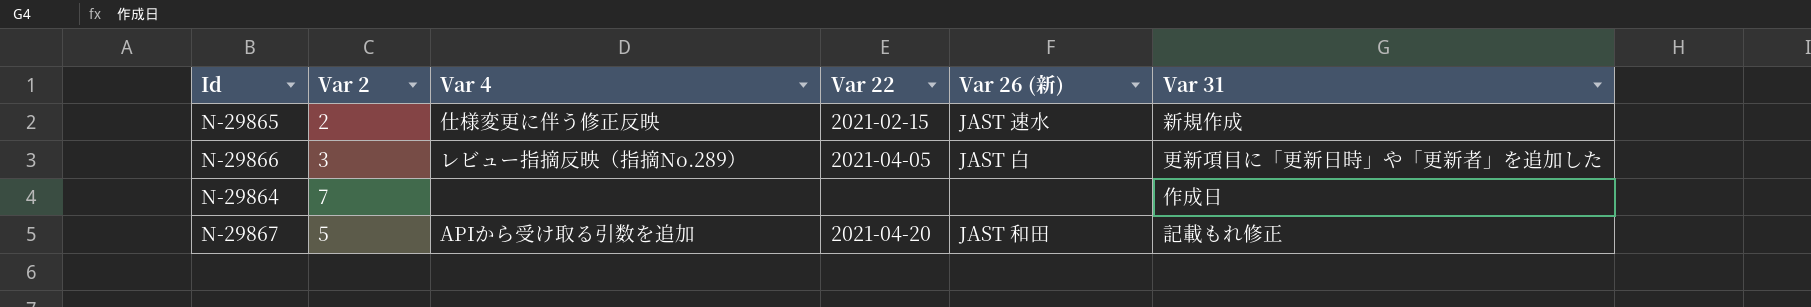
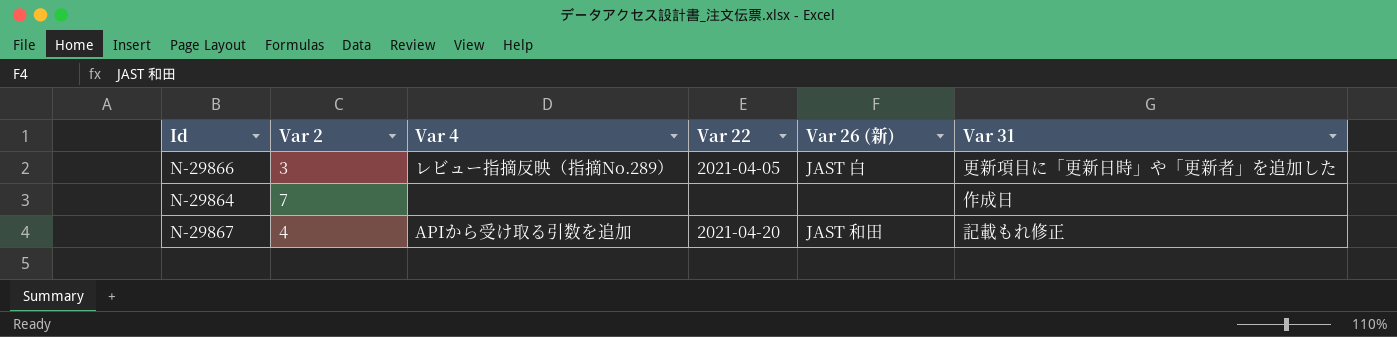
row N-29865: 2 | 仕様変更に伴う修正反映 | 2021-02-15 | JAST 速水 | 新規作成 -> none
N-29867 | Var 2: 5 -> 4

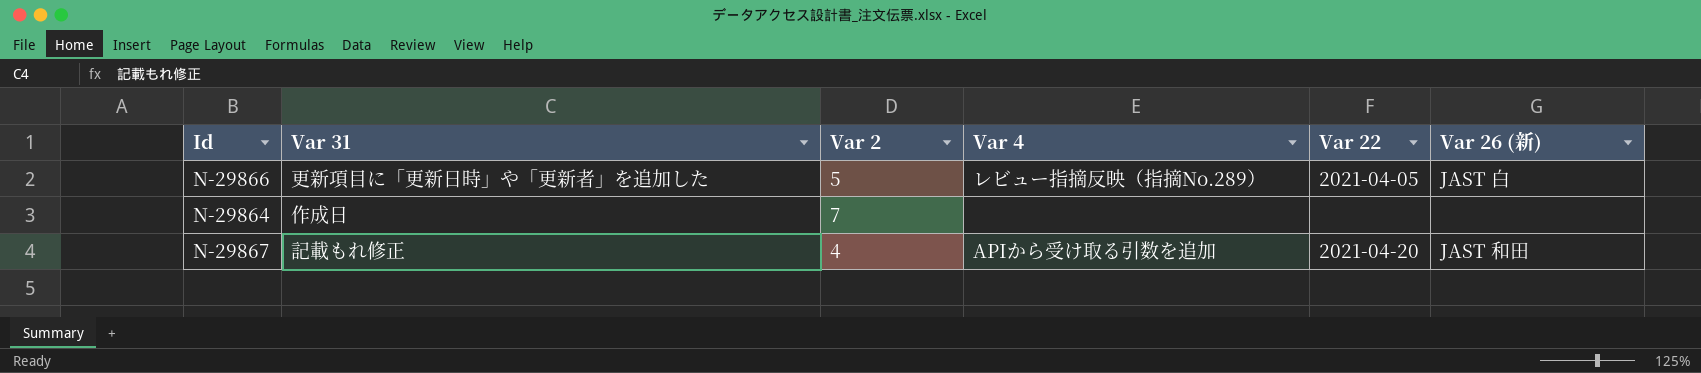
column Var 31 | position: 6 -> 2
N-29866 | Var 2: 3 -> 5

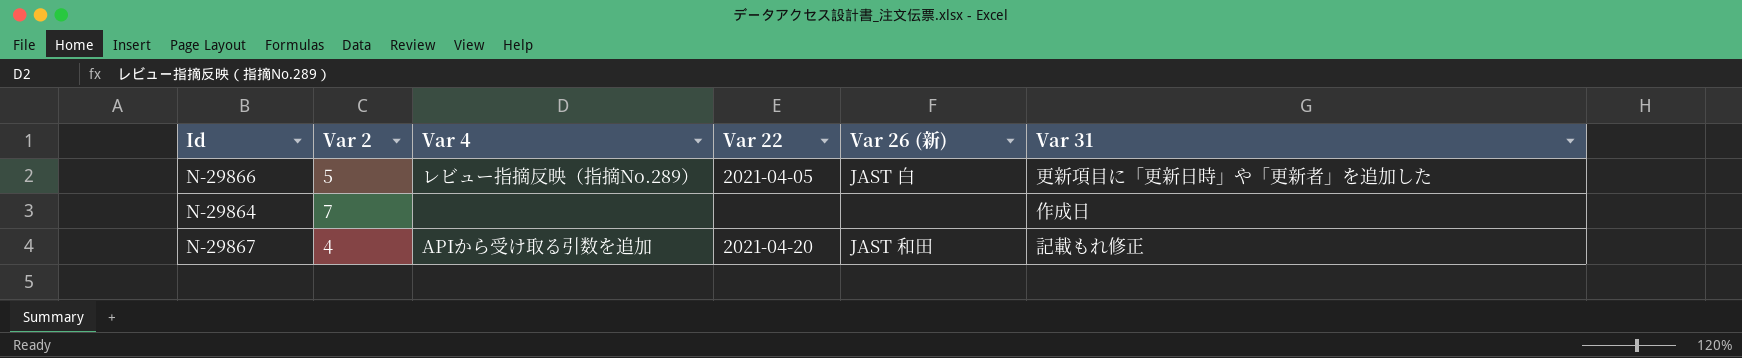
column Var 31 | position: 2 -> 6

